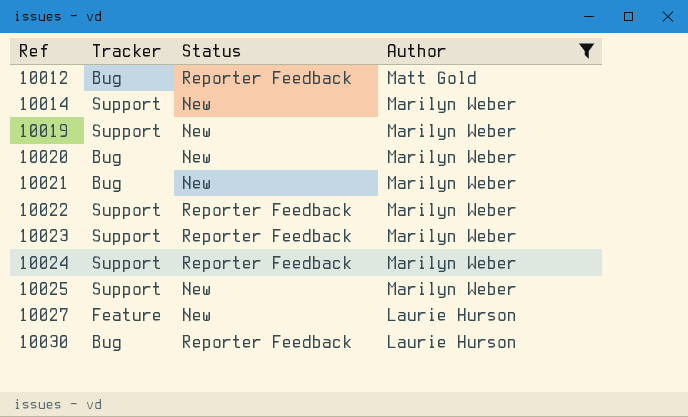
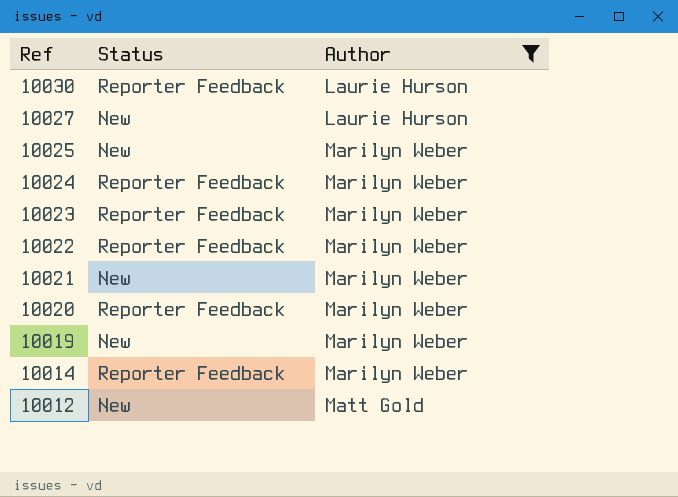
row order: Ref ascending -> Ref descending
column Tracker | position: 2 -> none
10020 | Status: New -> Reporter Feedback
10014 | Status: New -> Reporter Feedback
10012 | Status: Reporter Feedback -> New

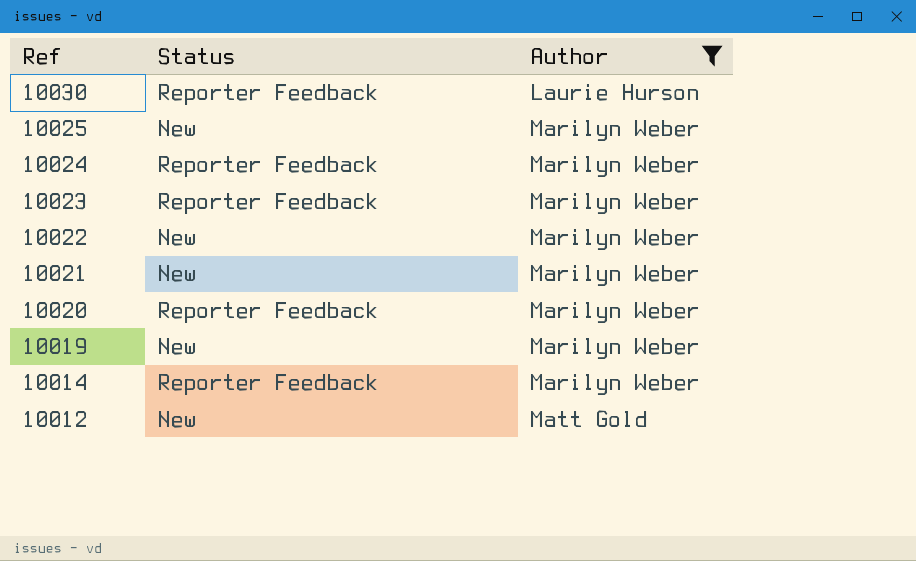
row 10027: New | Laurie Hurson -> none
10022 | Status: Reporter Feedback -> New

